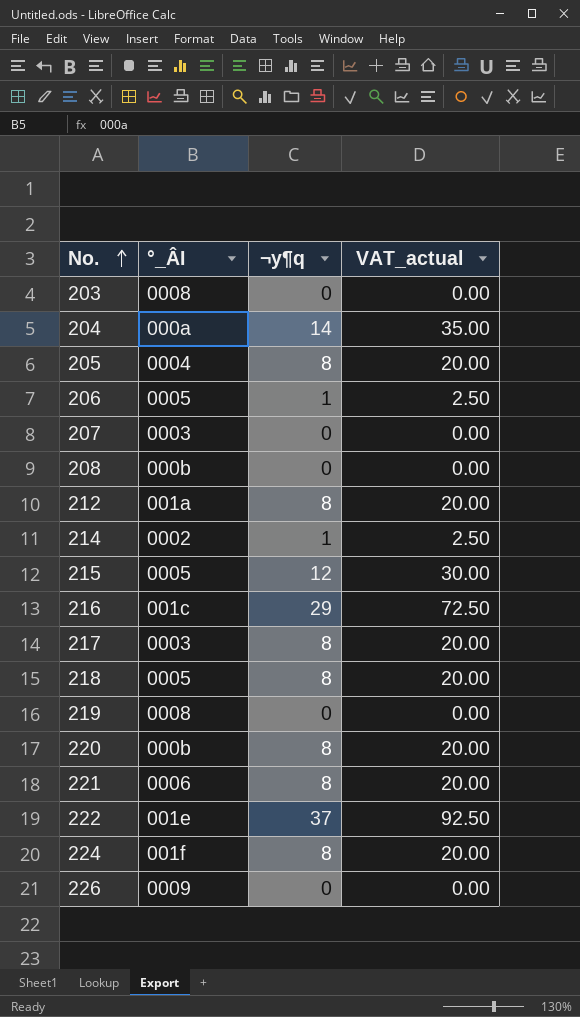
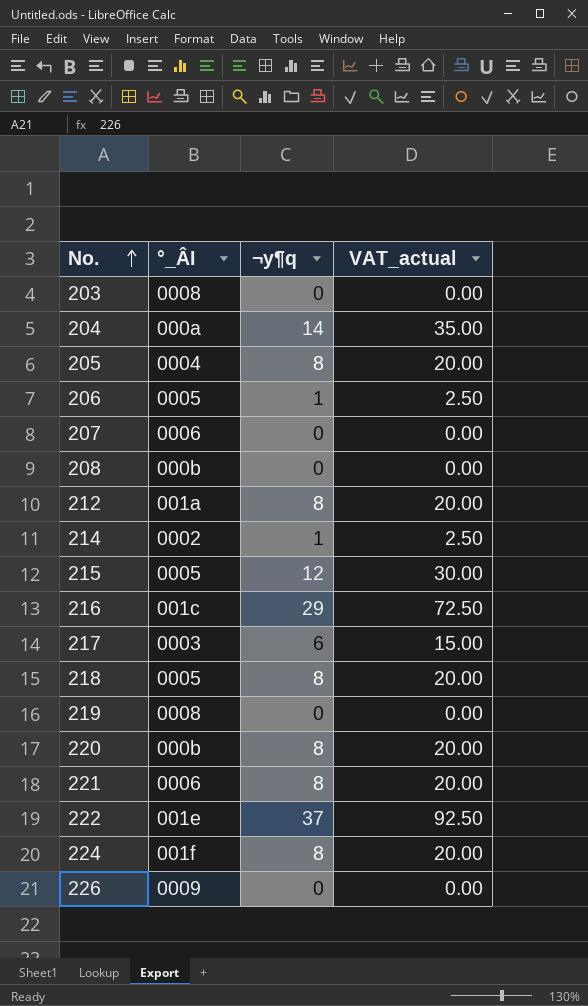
207 | °_ÂI: 0003 -> 0006
217 | ¬y¶q: 8 -> 6
217 | VAT_actual: 20.00 -> 15.00

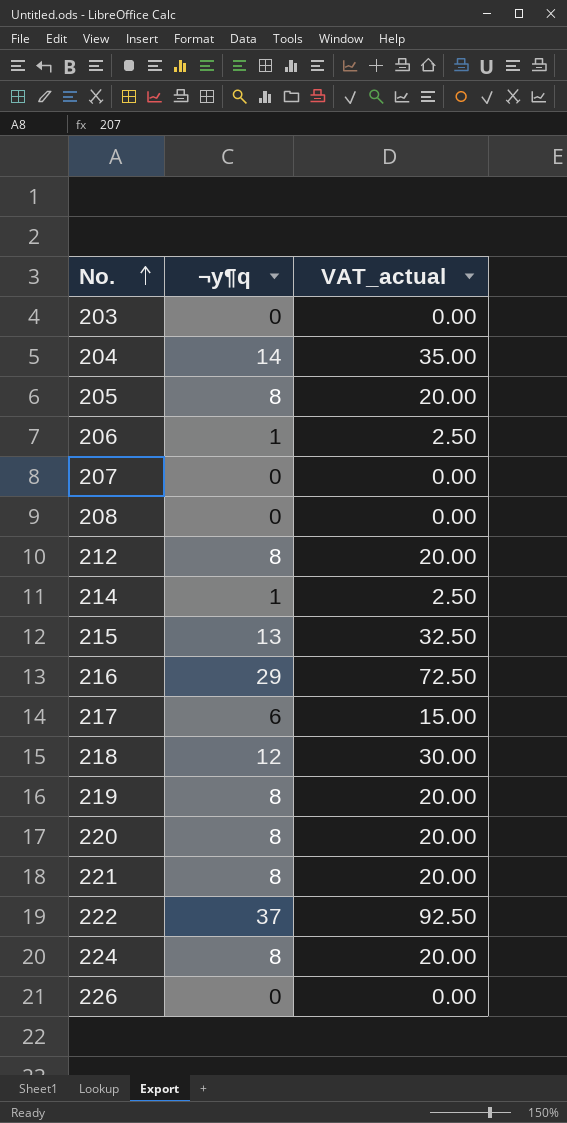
column °_ÂI | position: 2 -> none
215 | ¬y¶q: 12 -> 13
215 | VAT_actual: 30.00 -> 32.50
218 | ¬y¶q: 8 -> 12
218 | VAT_actual: 20.00 -> 30.00
219 | ¬y¶q: 0 -> 8
219 | VAT_actual: 0.00 -> 20.00

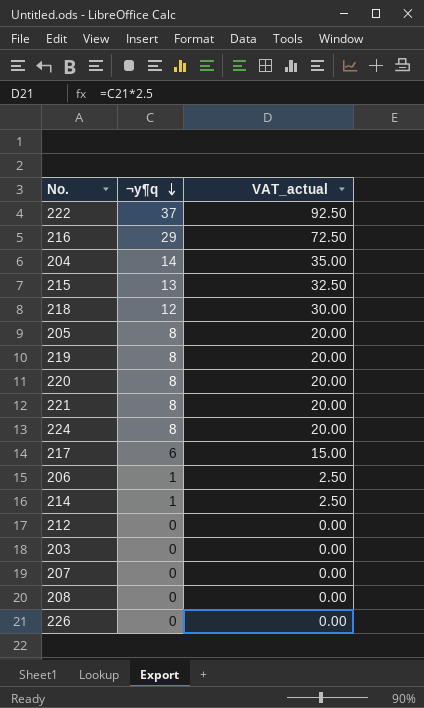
row order: No. ascending -> ¬y¶q descending
212 | ¬y¶q: 8 -> 0
212 | VAT_actual: 20.00 -> 0.00

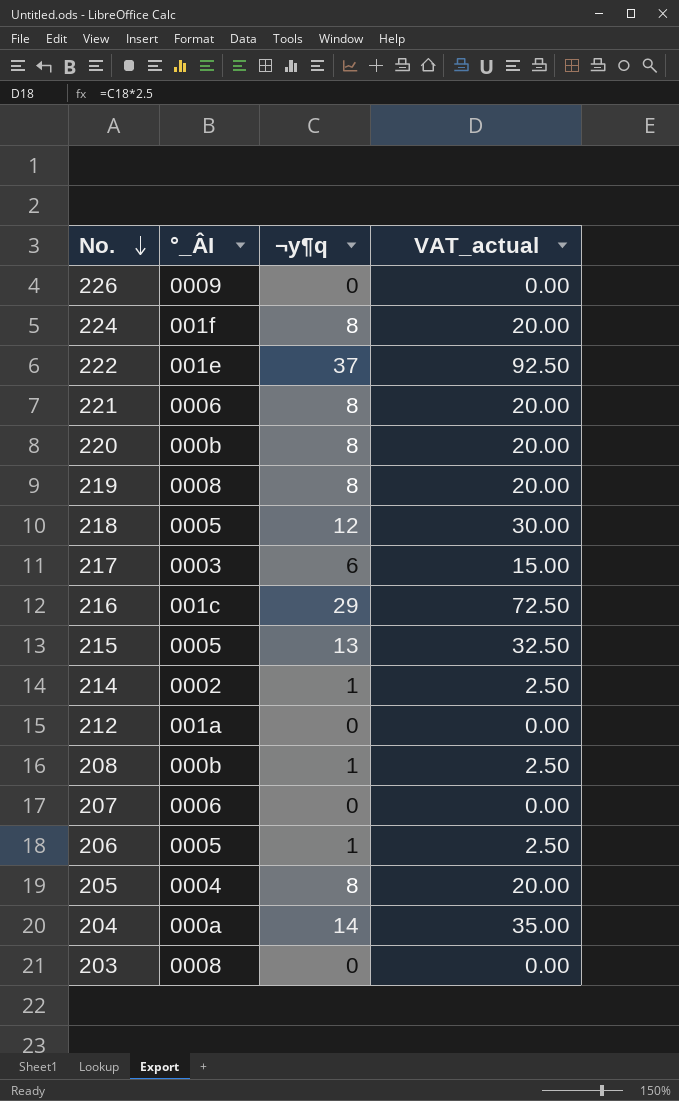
row order: ¬y¶q descending -> No. descending
column °_ÂI | position: none -> 2
208 | ¬y¶q: 0 -> 1
208 | VAT_actual: 0.00 -> 2.50

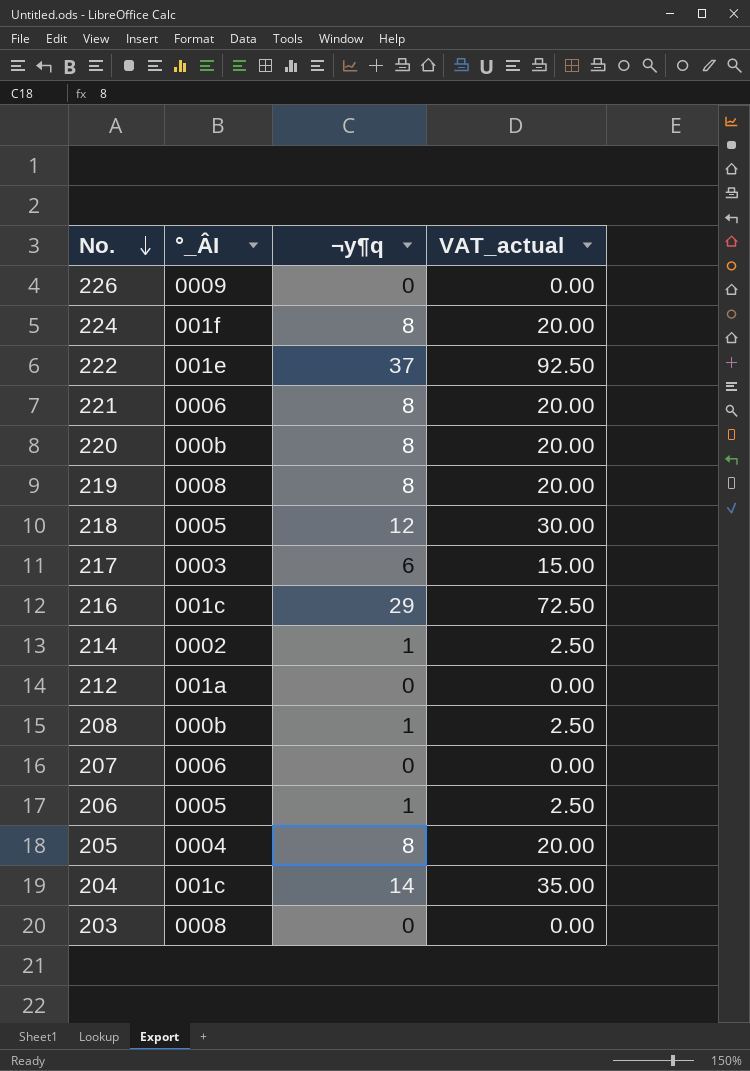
row 215: 0005 | 13 | 32.50 -> none
204 | °_ÂI: 000a -> 001c

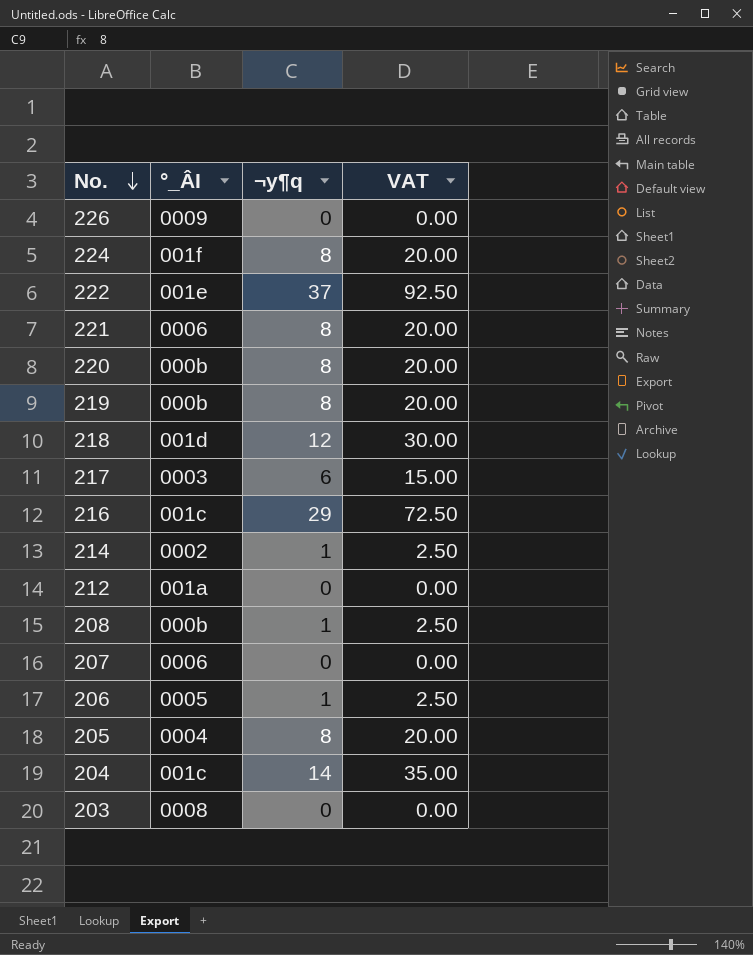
column name: VAT_actual -> VAT
219 | °_ÂI: 0008 -> 000b
218 | °_ÂI: 0005 -> 001d

